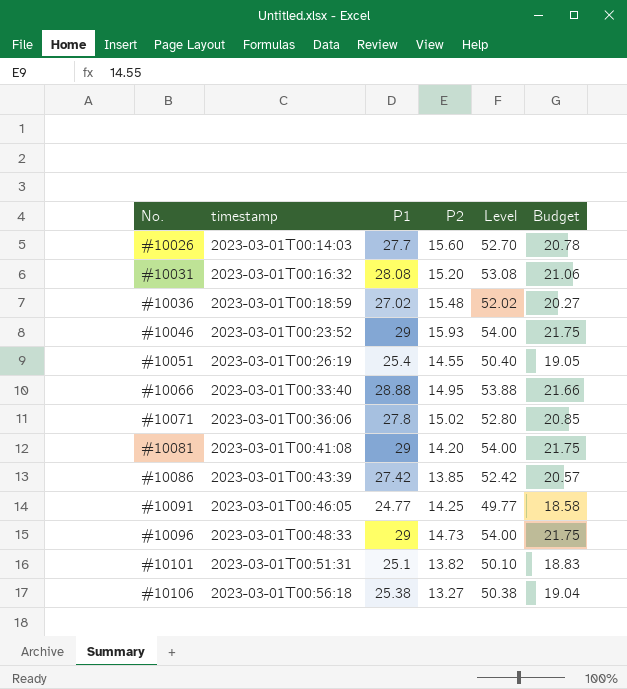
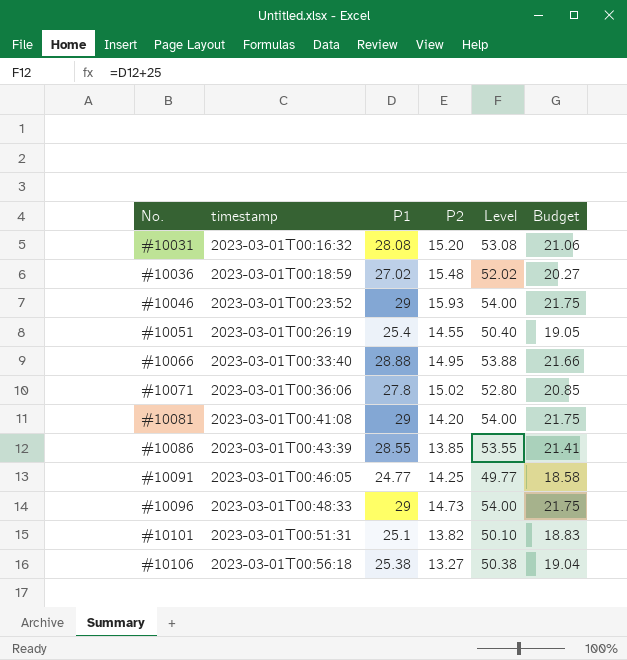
row #10026: 2023-03-01T00:14:03 | 27.7 | 15.60 | 52.70 | 20.78 -> none
#10086 | P1: 27.42 -> 28.55
#10086 | Level: 52.42 -> 53.55
#10086 | Budget: 20.57 -> 21.41

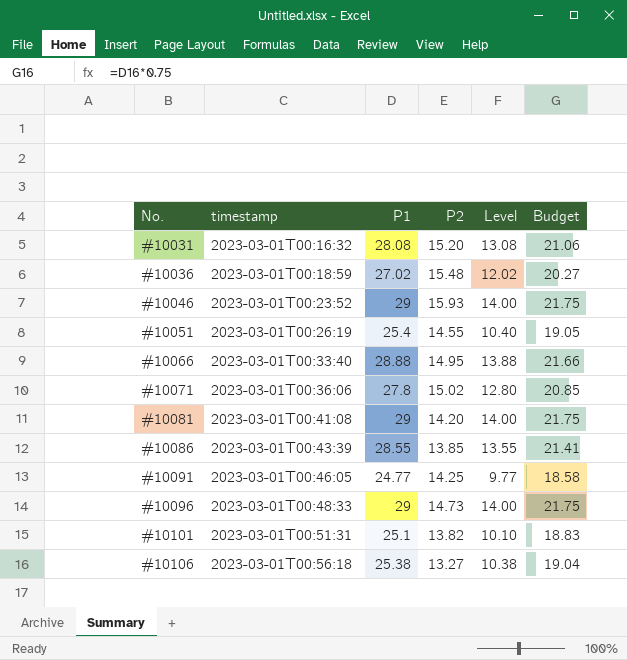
column Level | formula: [P1] + 25 -> [P1] - 15

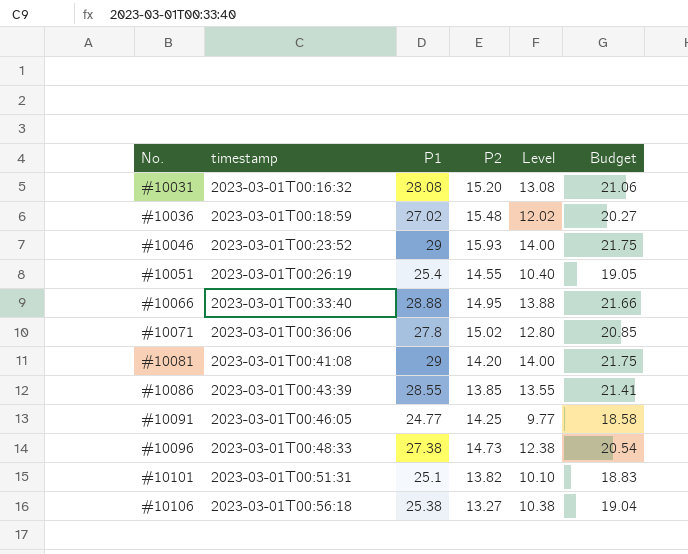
#10096 | P1: 29 -> 27.38
#10096 | Level: 14.00 -> 12.38
#10096 | Budget: 21.75 -> 20.54

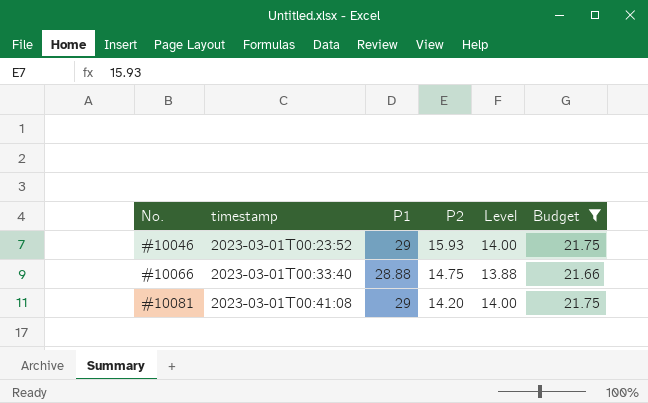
filter: none -> Budget >= 21.66
#10066 | P2: 14.95 -> 14.75

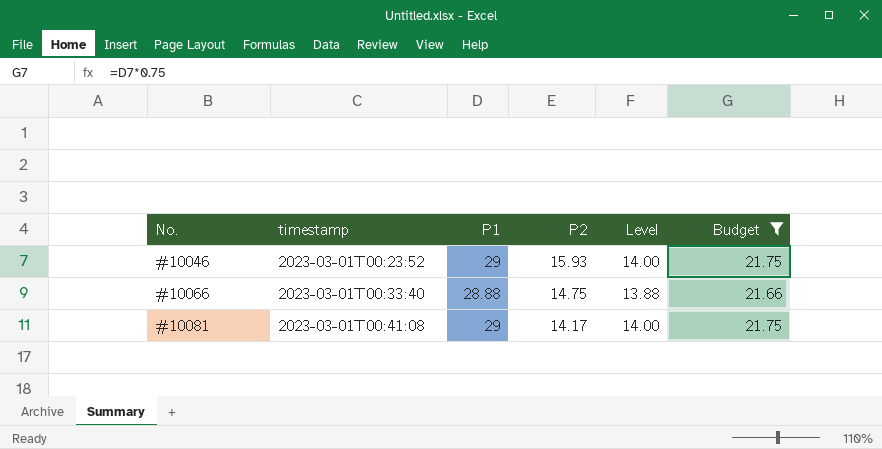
#10081 | P2: 14.20 -> 14.17

